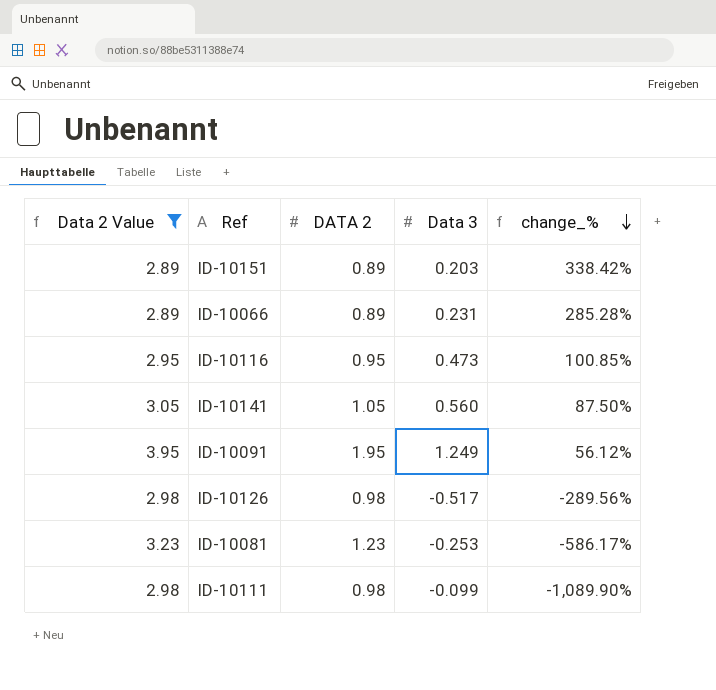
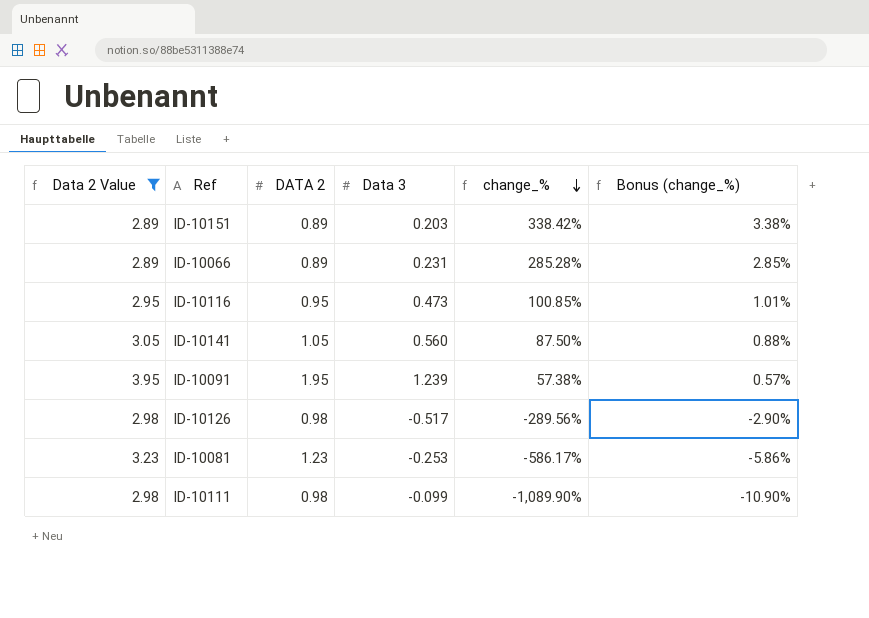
column Bonus (change_%) | formula: none -> [change_%] * 0.01
ID-10091 | Data 3: 1.249 -> 1.239
ID-10091 | change_%: 56.12% -> 57.38%

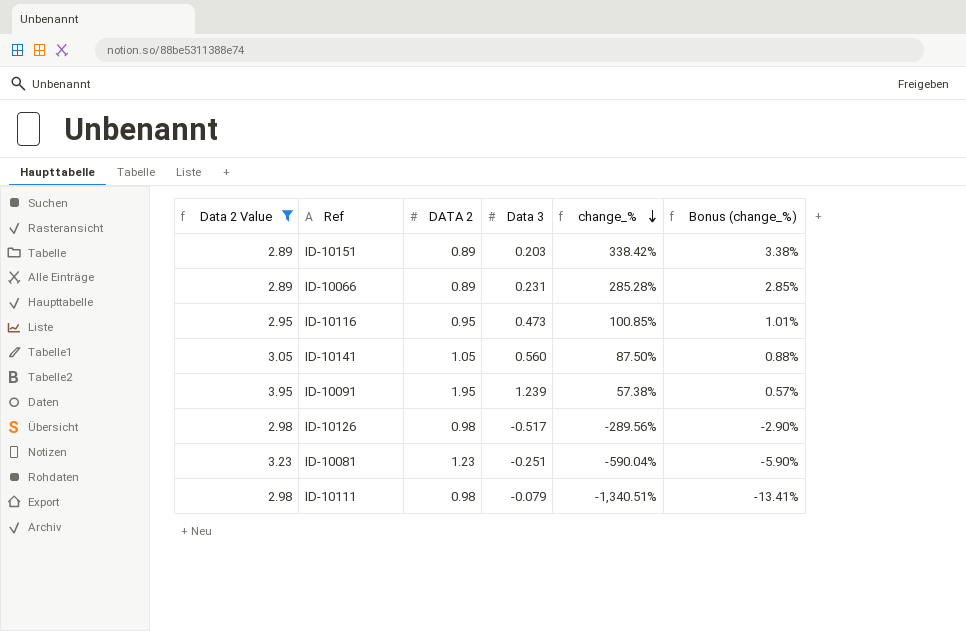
ID-10081 | Data 3: -0.253 -> -0.251
ID-10081 | change_%: -586.17% -> -590.04%
ID-10081 | Bonus (change_%): -5.86% -> -5.90%
ID-10111 | Data 3: -0.099 -> -0.079
ID-10111 | change_%: -1,089.90% -> -1,340.51%
ID-10111 | Bonus (change_%): -10.90% -> -13.41%

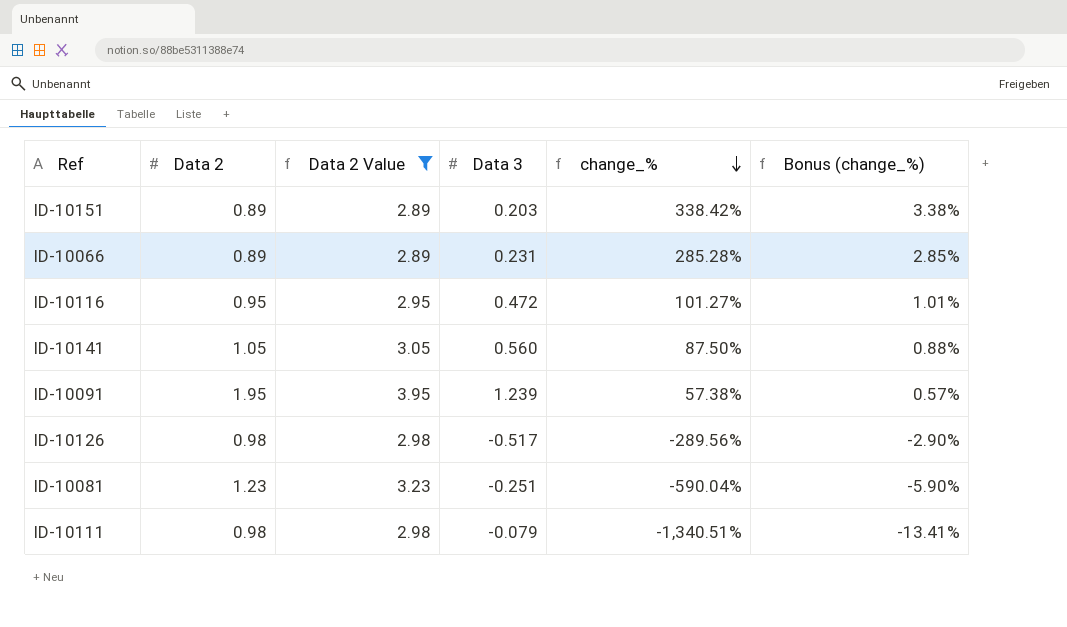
column name: DATA 2 -> Data 2
column Data 2 Value | position: 1 -> 3
ID-10116 | Data 3: 0.473 -> 0.472
ID-10116 | change_%: 100.85% -> 101.27%

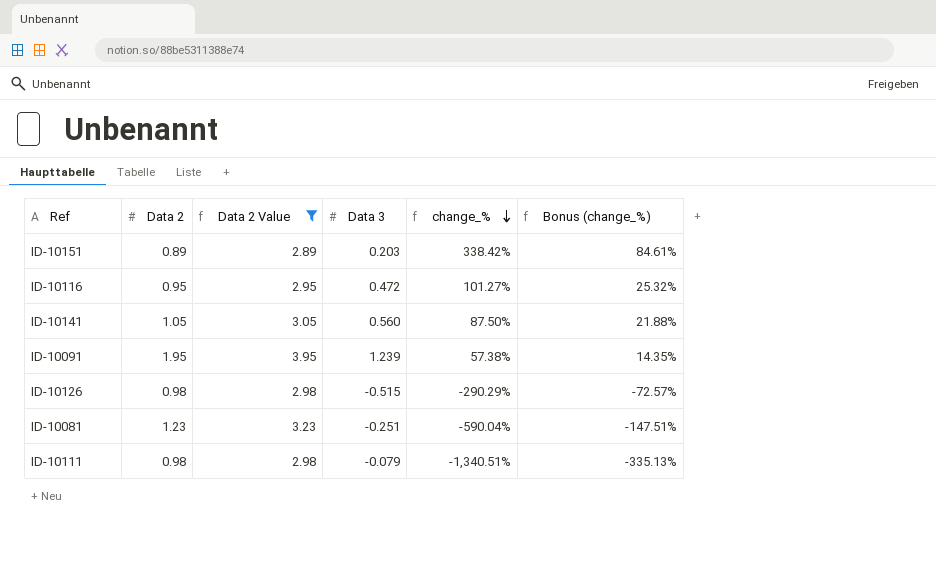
column Bonus (change_%) | formula: [change_%] * 0.01 -> [change_%] * 0.25
row ID-10066: 0.89 | 2.89 | 0.231 | 285.28% | 2.85% -> none
ID-10126 | Data 3: -0.517 -> -0.515
ID-10126 | change_%: -289.56% -> -290.29%

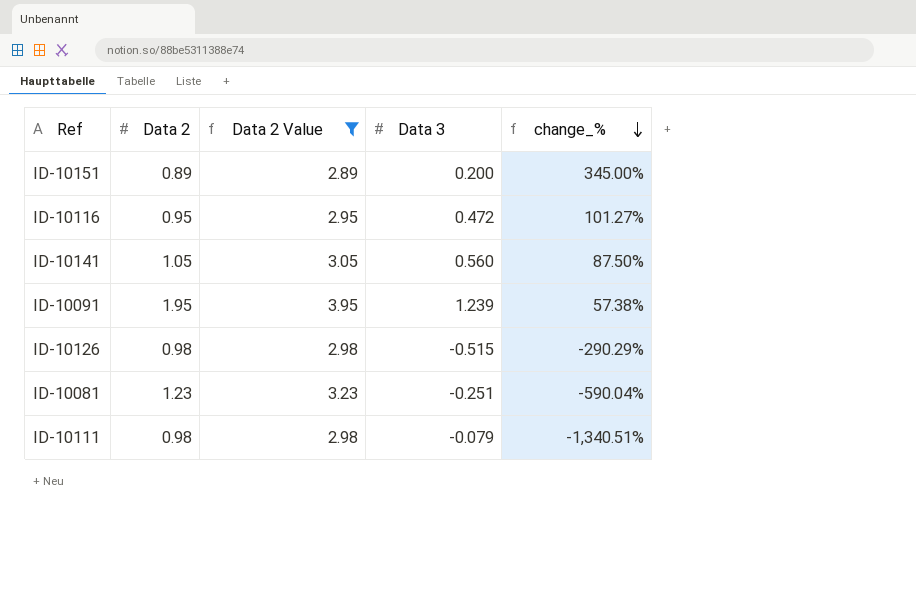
column Bonus (change_%) | formula: [change_%] * 0.25 -> none
ID-10151 | Data 3: 0.203 -> 0.200
ID-10151 | change_%: 338.42% -> 345.00%

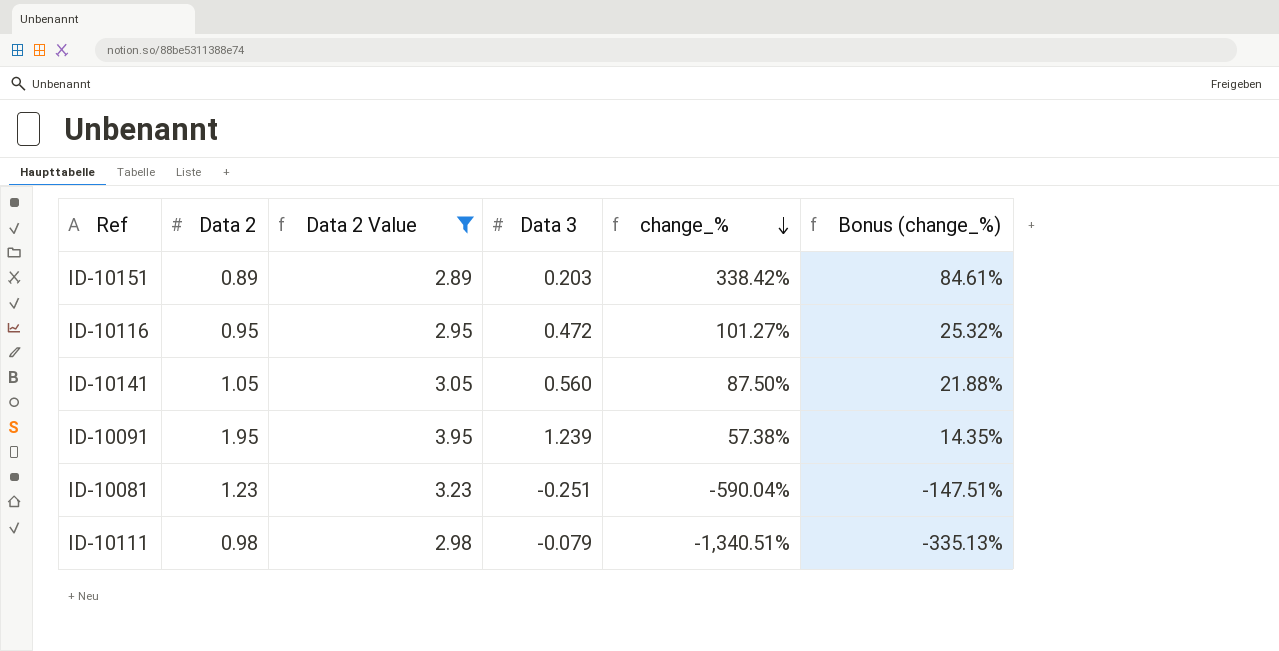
column Bonus (change_%) | formula: none -> [change_%] * 0.25
row ID-10126: 0.98 | 2.98 | -0.515 | -290.29% -> none
ID-10151 | Data 3: 0.200 -> 0.203
ID-10151 | change_%: 345.00% -> 338.42%

